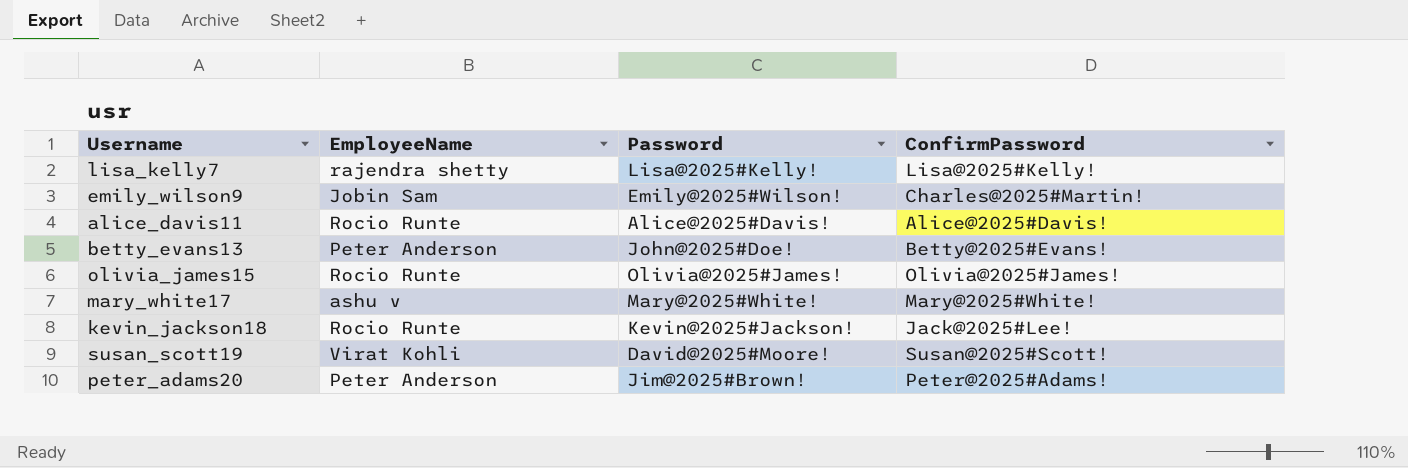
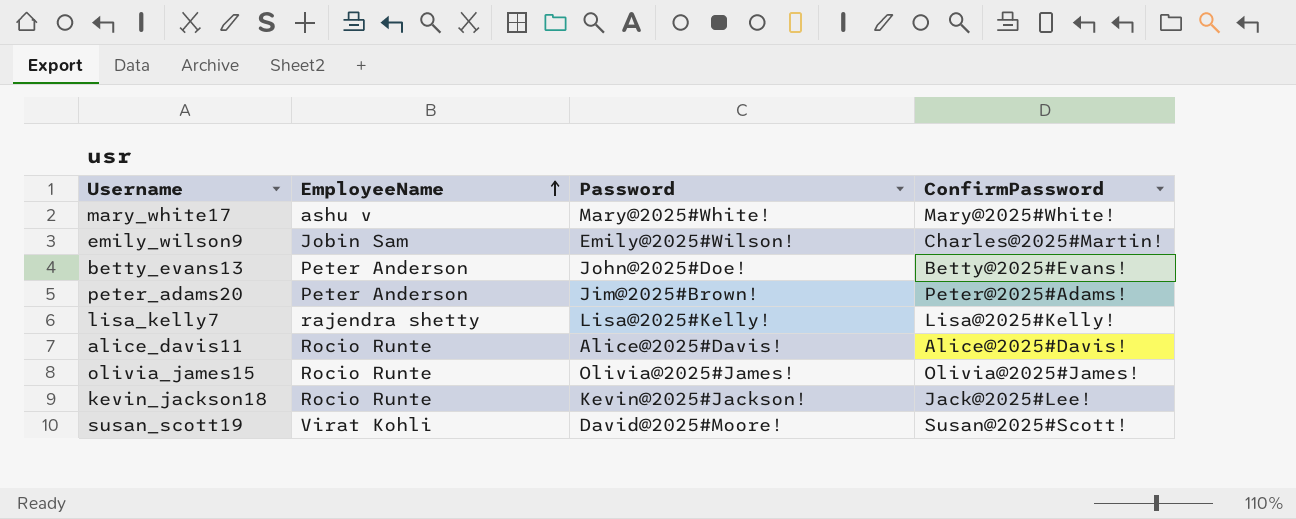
row order: none -> EmployeeName ascending

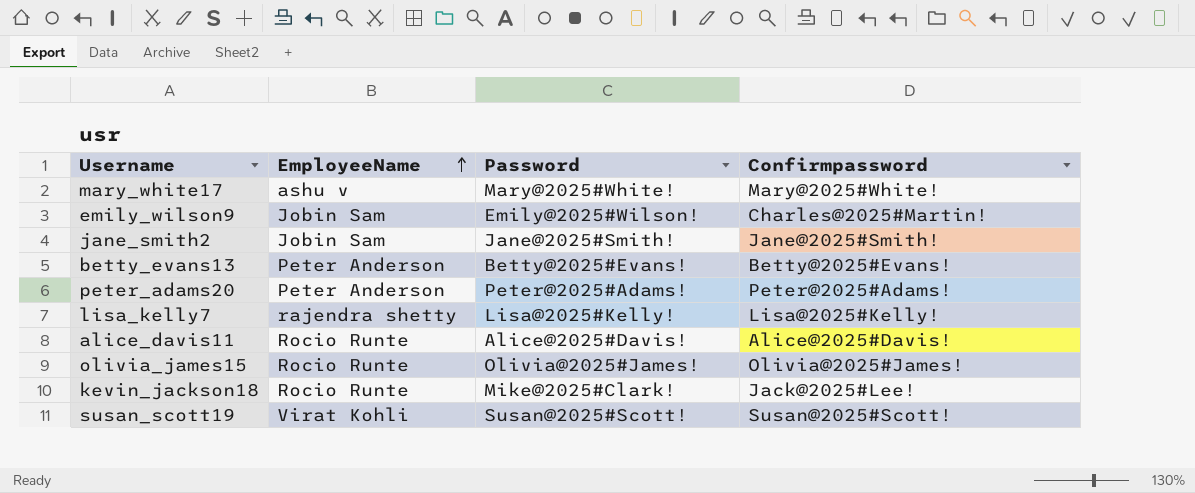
column name: ConfirmPassword -> Confirmpassword
row jane_smith2: none -> Jobin Sam | Jane@2025#Smith! | Jane@2025#Smith!
betty_evans13 | Password: John@2025#Doe! -> Betty@2025#Evans!
peter_adams20 | Password: Jim@2025#Brown! -> Peter@2025#Adams!
kevin_jackson18 | Password: Kevin@2025#Jackson! -> Mike@2025#Clark!
susan_scott19 | Password: David@2025#Moore! -> Susan@2025#Scott!

